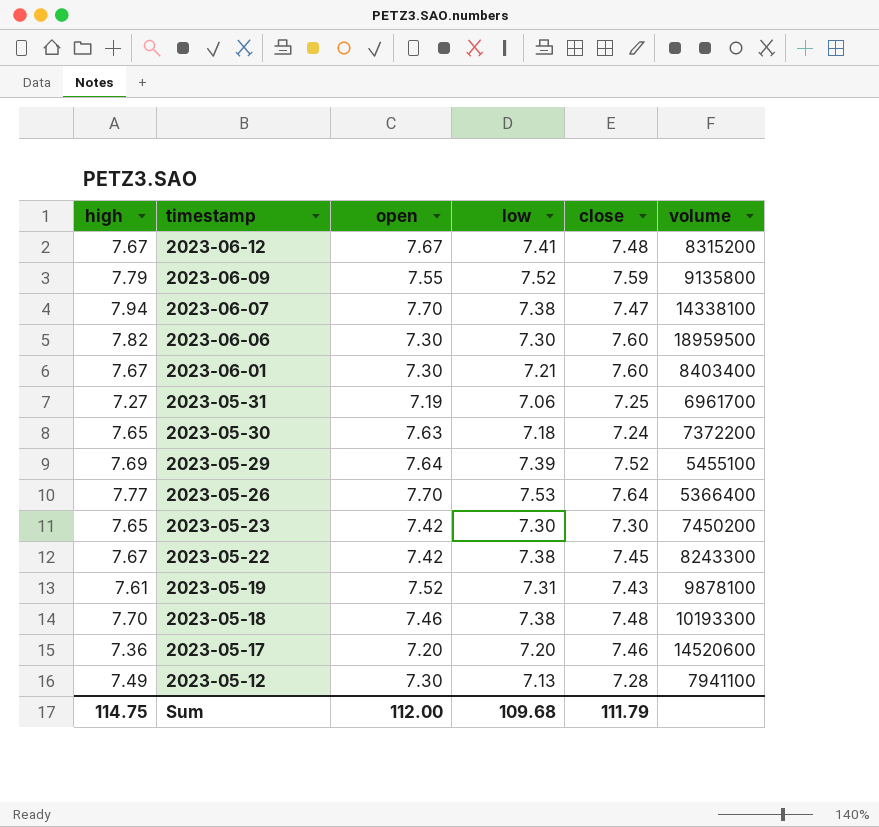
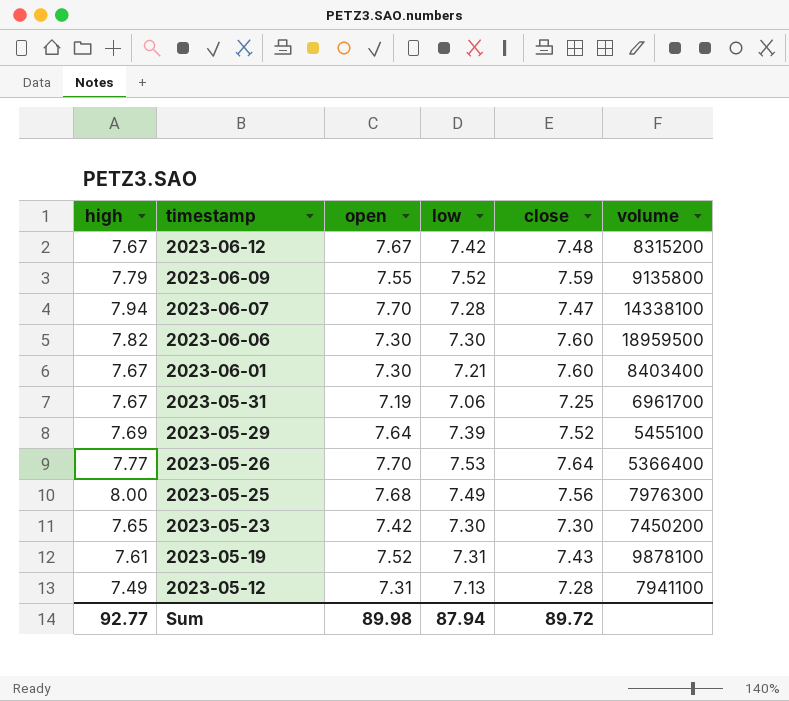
row 2023-05-30: 7.65 | 7.63 | 7.18 | 7.24 | 7372200 -> none
row 2023-05-22: 7.67 | 7.42 | 7.38 | 7.45 | 8243300 -> none
row 2023-05-18: 7.70 | 7.46 | 7.38 | 7.48 | 10193300 -> none
row 2023-05-17: 7.36 | 7.20 | 7.20 | 7.46 | 14520600 -> none
2023-06-12 | low: 7.41 -> 7.42
2023-06-07 | low: 7.38 -> 7.28
2023-05-31 | high: 7.27 -> 7.67
row 2023-05-25: none -> 8.00 | 7.68 | 7.49 | 7.56 | 7976300
2023-05-12 | open: 7.30 -> 7.31
Sum | high: 114.75 -> 92.77
Sum | open: 112.00 -> 89.98
Sum | low: 109.68 -> 87.94
Sum | close: 111.79 -> 89.72

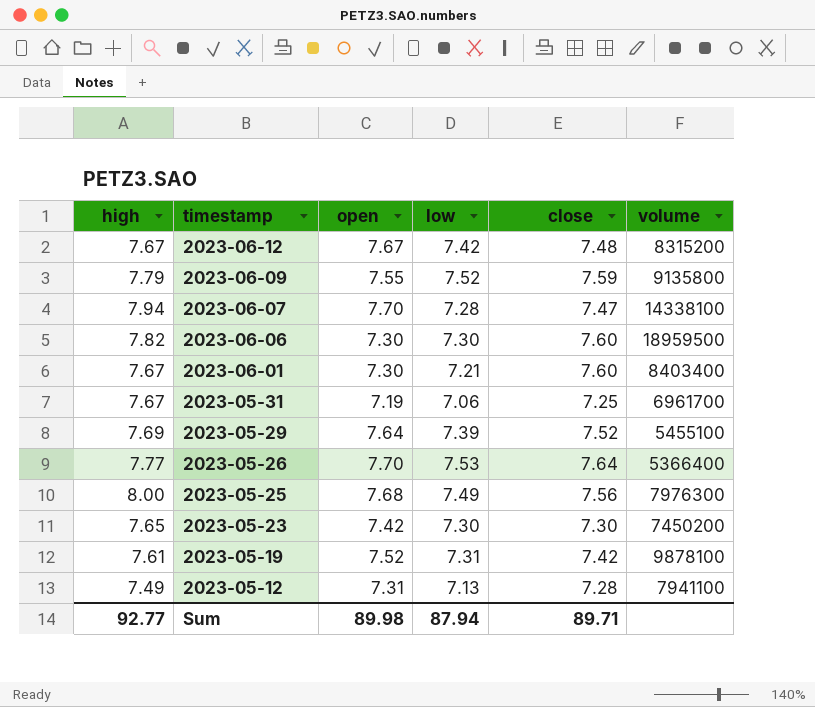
2023-05-19 | close: 7.43 -> 7.42
Sum | close: 89.72 -> 89.71

